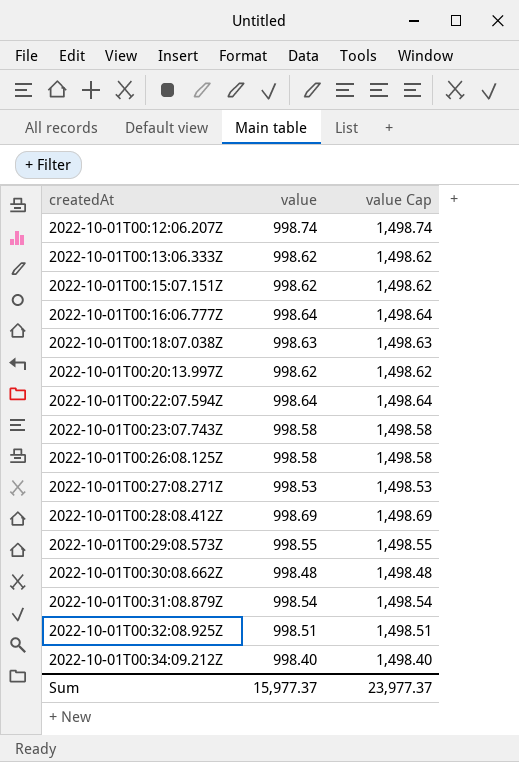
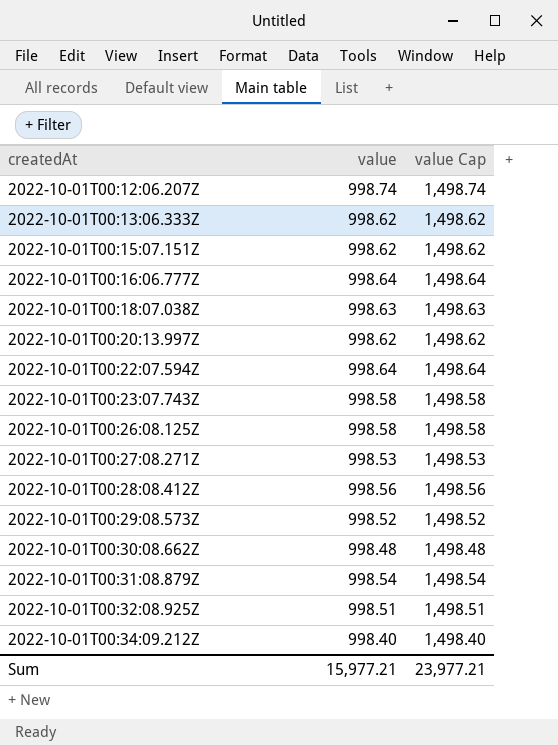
2022-10-01T00:28:08.412Z | value: 998.69 -> 998.56
2022-10-01T00:28:08.412Z | value Cap: 1,498.69 -> 1,498.56
2022-10-01T00:29:08.573Z | value: 998.55 -> 998.52
2022-10-01T00:29:08.573Z | value Cap: 1,498.55 -> 1,498.52
Sum | value: 15,977.37 -> 15,977.21
Sum | value Cap: 23,977.37 -> 23,977.21

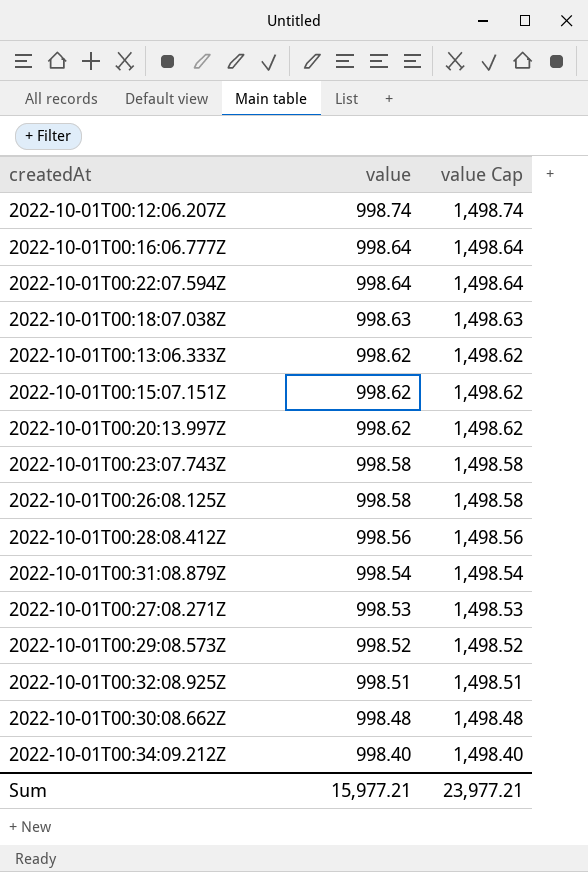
row order: createdAt ascending -> value descending

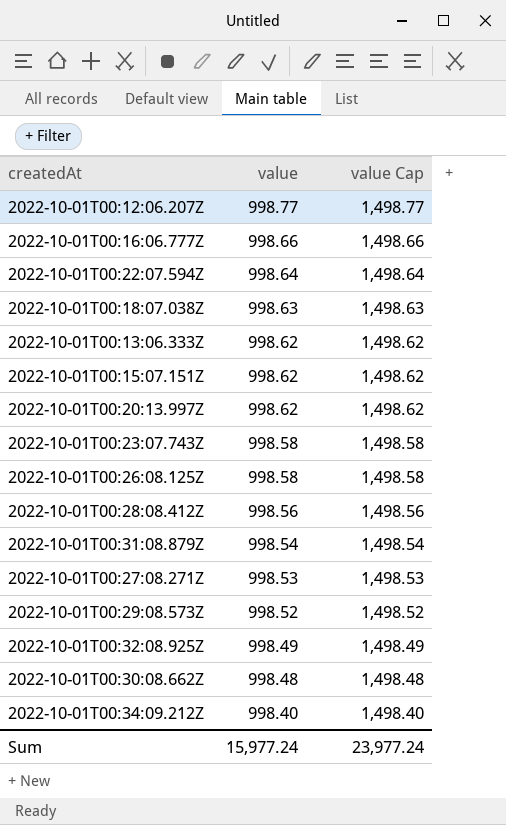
2022-10-01T00:12:06.207Z | value: 998.74 -> 998.77
2022-10-01T00:12:06.207Z | value Cap: 1,498.74 -> 1,498.77
2022-10-01T00:16:06.777Z | value: 998.64 -> 998.66
2022-10-01T00:16:06.777Z | value Cap: 1,498.64 -> 1,498.66
2022-10-01T00:32:08.925Z | value: 998.51 -> 998.49
2022-10-01T00:32:08.925Z | value Cap: 1,498.51 -> 1,498.49
Sum | value: 15,977.21 -> 15,977.24
Sum | value Cap: 23,977.21 -> 23,977.24

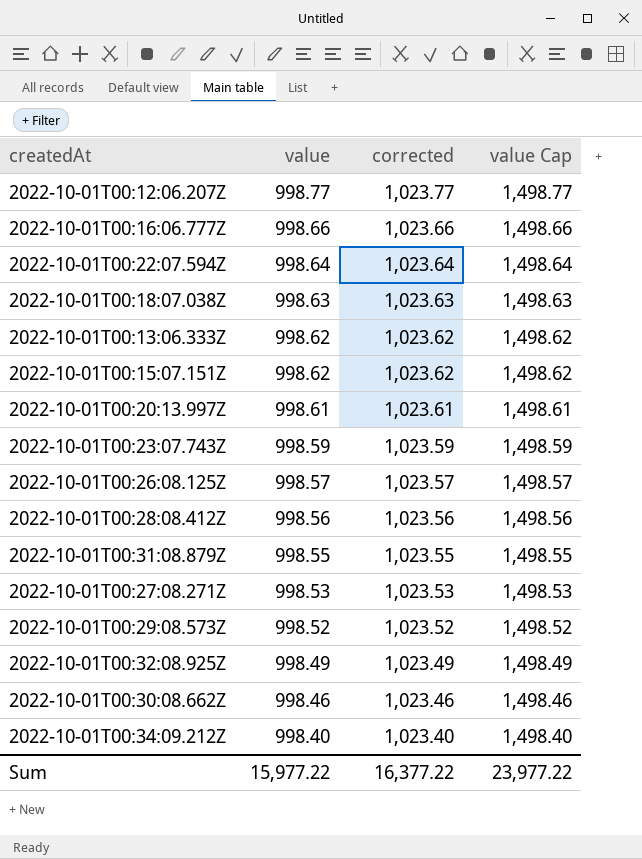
column corrected | formula: none -> [value] + 25
2022-10-01T00:20:13.997Z | value: 998.62 -> 998.61
2022-10-01T00:20:13.997Z | value Cap: 1,498.62 -> 1,498.61
2022-10-01T00:23:07.743Z | value: 998.58 -> 998.59
2022-10-01T00:23:07.743Z | value Cap: 1,498.58 -> 1,498.59
2022-10-01T00:26:08.125Z | value: 998.58 -> 998.57
2022-10-01T00:26:08.125Z | value Cap: 1,498.58 -> 1,498.57
2022-10-01T00:31:08.879Z | value: 998.54 -> 998.55
2022-10-01T00:31:08.879Z | value Cap: 1,498.54 -> 1,498.55
2022-10-01T00:30:08.662Z | value: 998.48 -> 998.46
2022-10-01T00:30:08.662Z | value Cap: 1,498.48 -> 1,498.46
Sum | value: 15,977.24 -> 15,977.22
Sum | value Cap: 23,977.24 -> 23,977.22

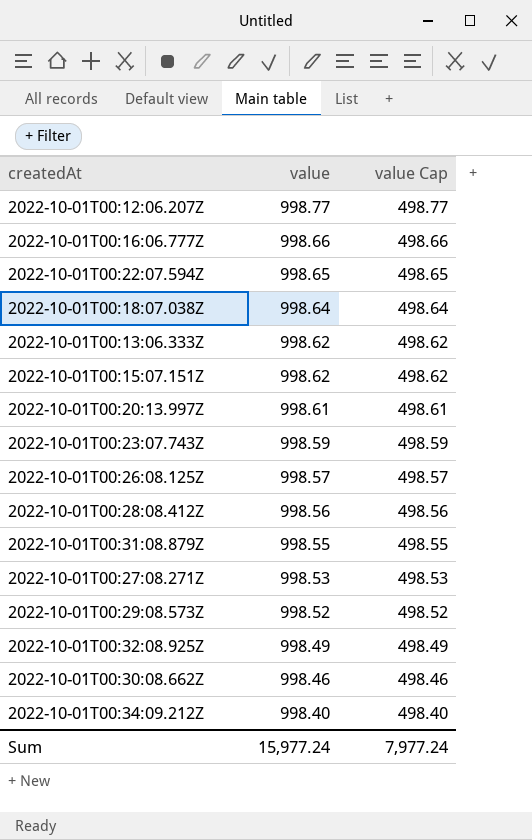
column corrected | formula: [value] + 25 -> none
column value Cap | formula: [value] + 500 -> [value] - 500
2022-10-01T00:22:07.594Z | value: 998.64 -> 998.65
2022-10-01T00:18:07.038Z | value: 998.63 -> 998.64
Sum | value: 15,977.22 -> 15,977.24
Sum | value Cap: 23,977.22 -> 7,977.24

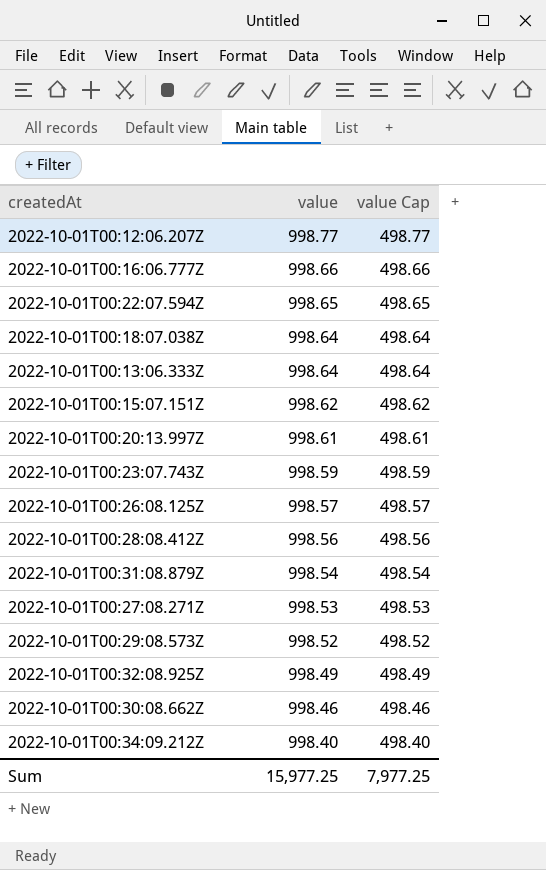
2022-10-01T00:13:06.333Z | value: 998.62 -> 998.64
2022-10-01T00:13:06.333Z | value Cap: 498.62 -> 498.64
2022-10-01T00:31:08.879Z | value: 998.55 -> 998.54
2022-10-01T00:31:08.879Z | value Cap: 498.55 -> 498.54
Sum | value: 15,977.24 -> 15,977.25
Sum | value Cap: 7,977.24 -> 7,977.25

